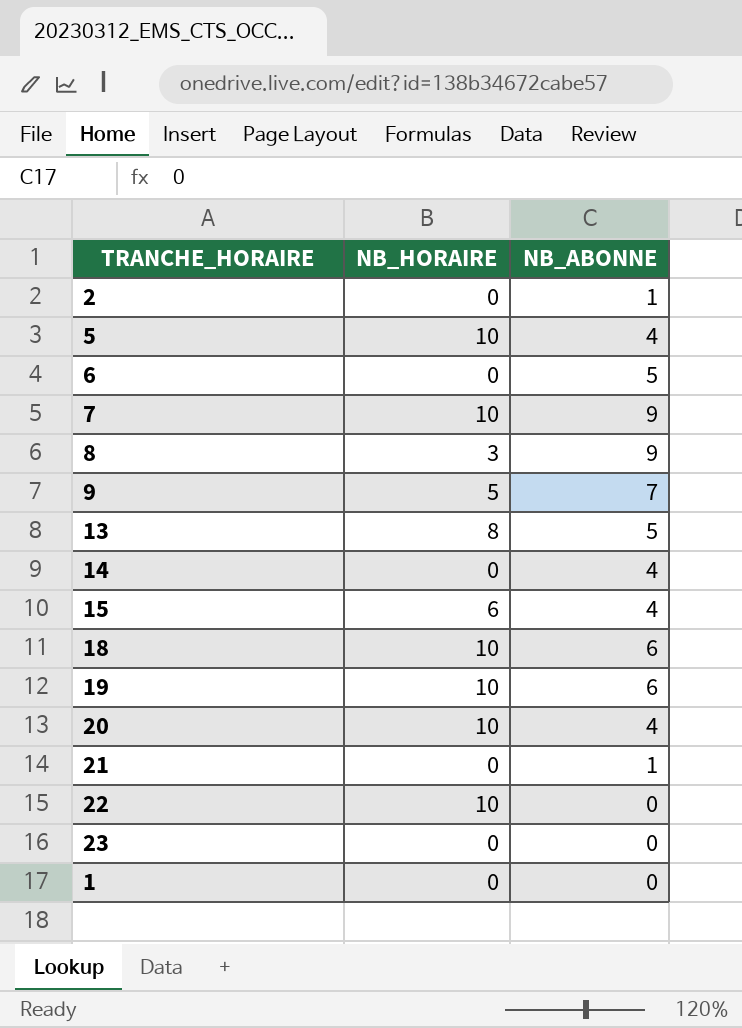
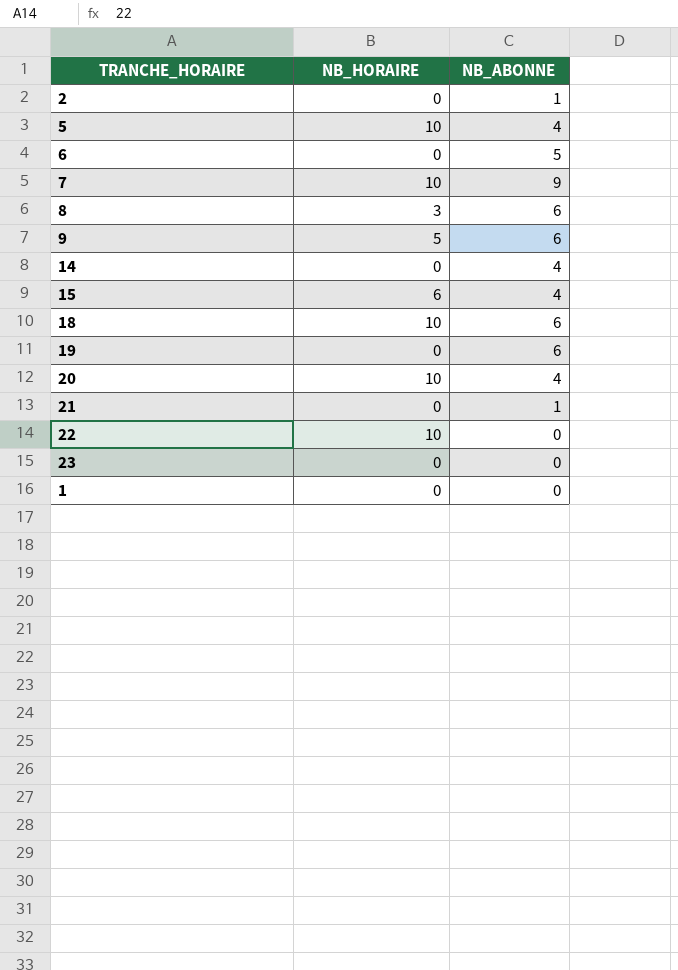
row 13: 8 | 5 -> none
8 | NB_ABONNE: 9 -> 6
9 | NB_ABONNE: 7 -> 6
19 | NB_HORAIRE: 10 -> 0

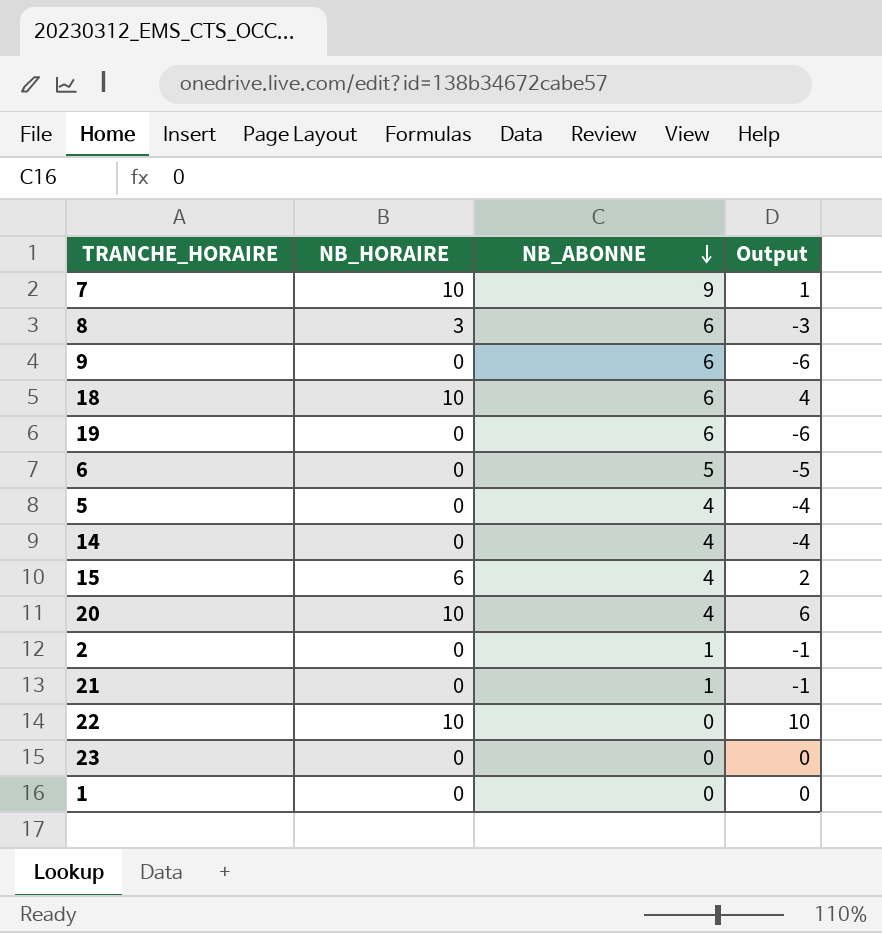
row order: none -> NB_ABONNE descending
column Output | formula: none -> [NB_HORAIRE] - [NB_ABONNE]
9 | NB_HORAIRE: 5 -> 0
5 | NB_HORAIRE: 10 -> 0

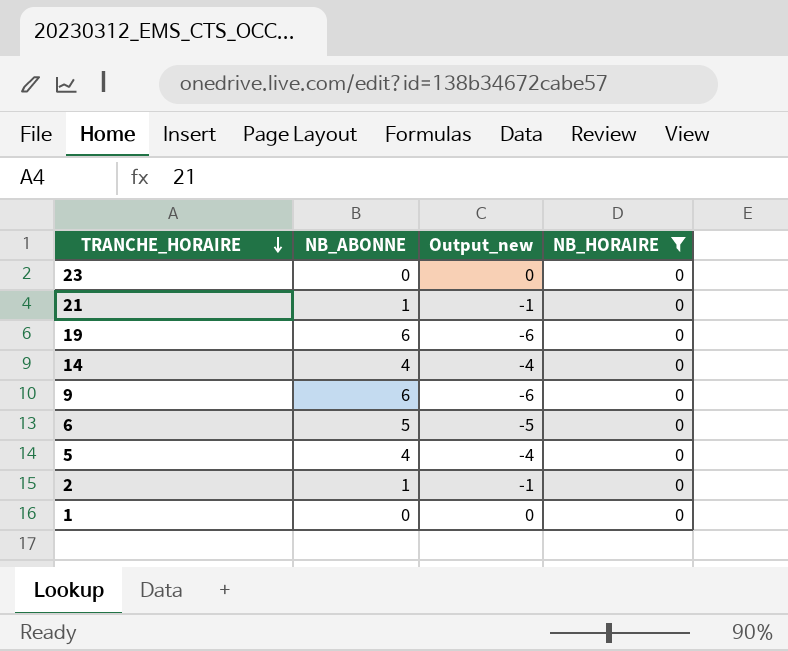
filter: none -> NB_HORAIRE = 0
row order: NB_ABONNE descending -> TRANCHE_HORAIRE descending
column name: Output -> Output_new
column NB_HORAIRE | position: 2 -> 4

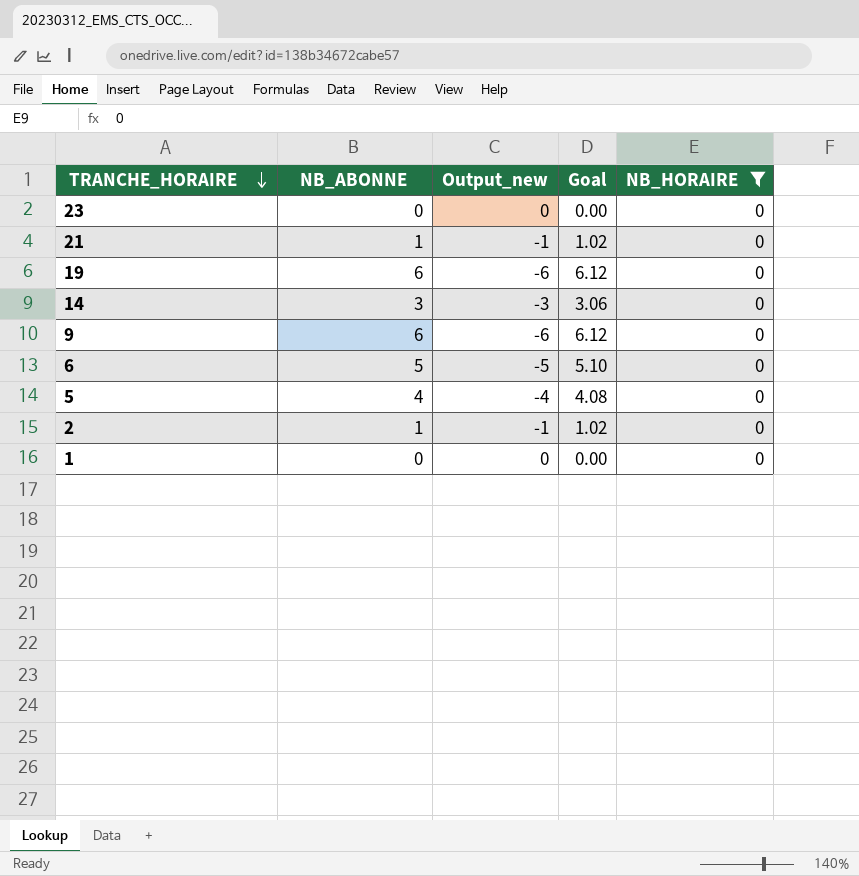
column Goal | formula: none -> [NB_ABONNE] * 1.02
14 | NB_ABONNE: 4 -> 3
14 | Output_new: -4 -> -3

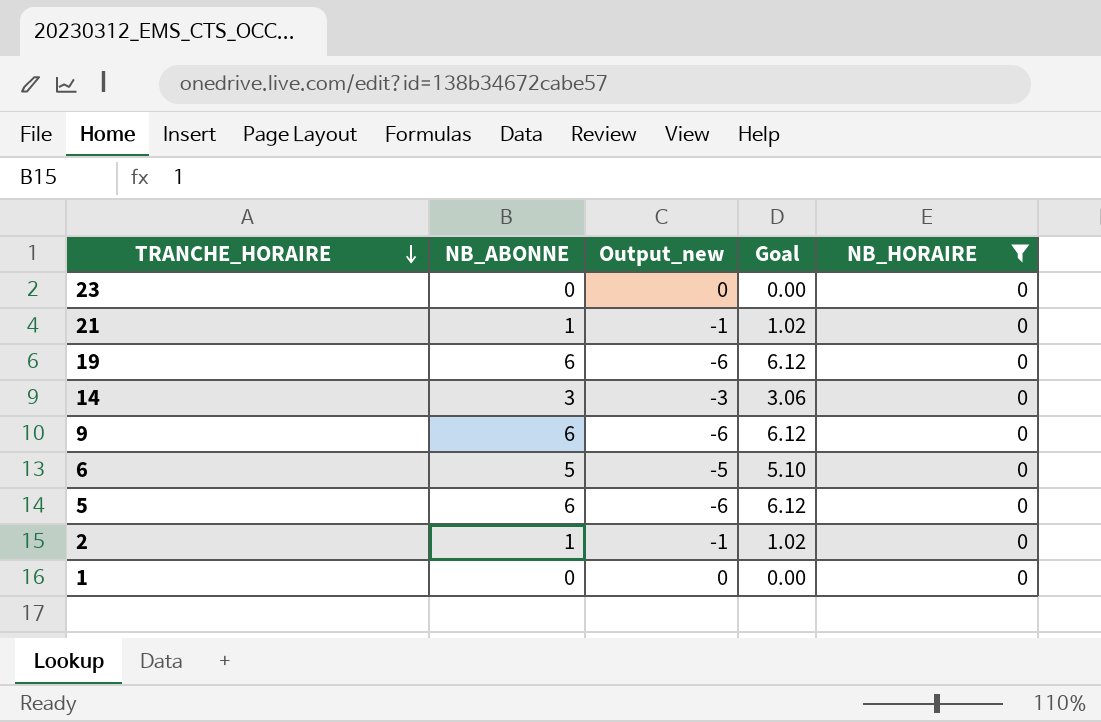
5 | NB_ABONNE: 4 -> 6
5 | Output_new: -4 -> -6
5 | Goal: 4.08 -> 6.12

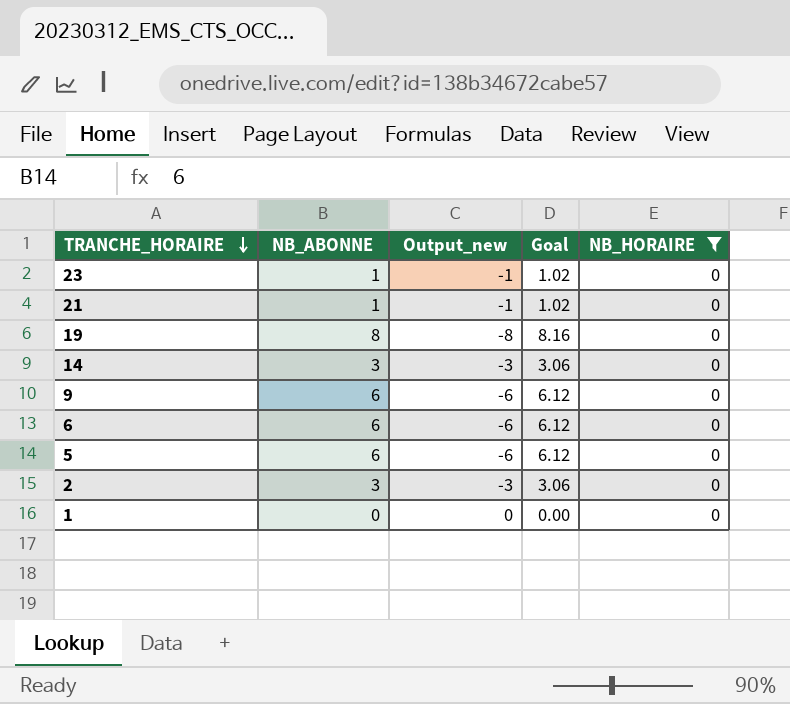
23 | NB_ABONNE: 0 -> 1
23 | Output_new: 0 -> -1
23 | Goal: 0.00 -> 1.02
19 | NB_ABONNE: 6 -> 8
19 | Output_new: -6 -> -8
19 | Goal: 6.12 -> 8.16
6 | NB_ABONNE: 5 -> 6
6 | Output_new: -5 -> -6
6 | Goal: 5.10 -> 6.12
2 | NB_ABONNE: 1 -> 3
2 | Output_new: -1 -> -3
2 | Goal: 1.02 -> 3.06

